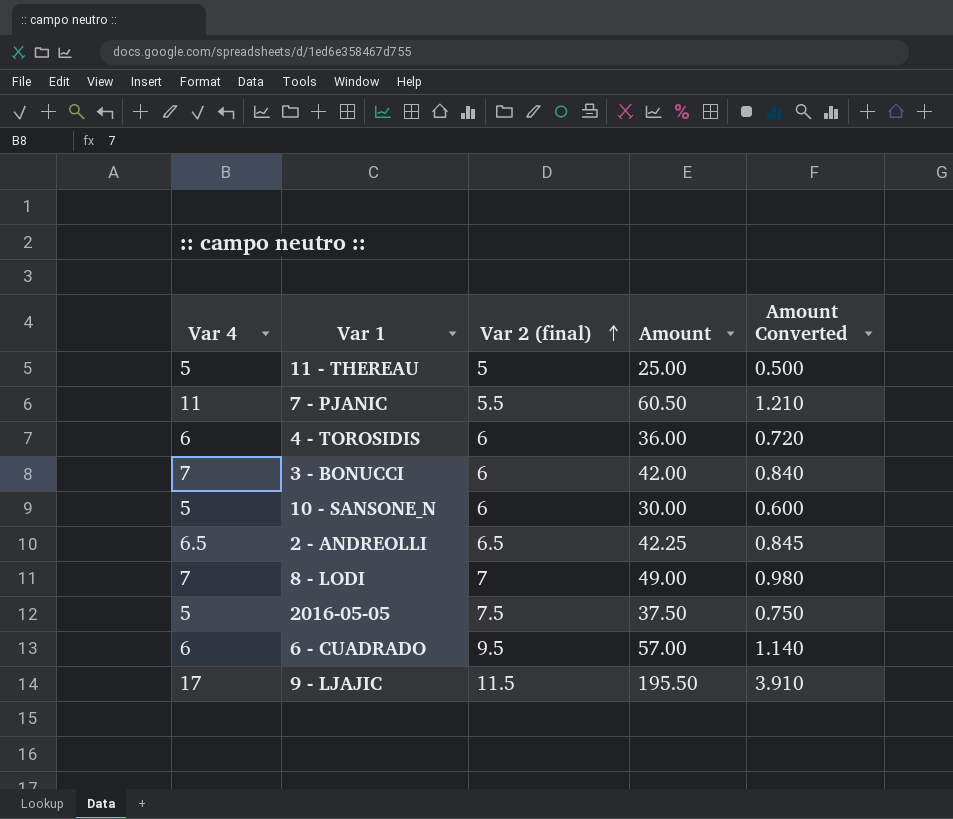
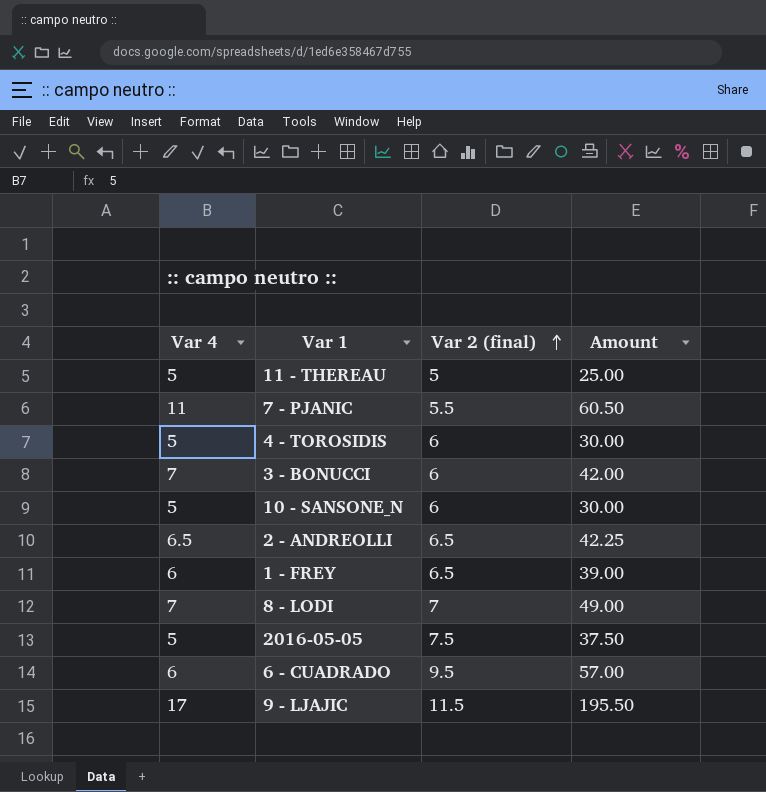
column Amount Converted | formula: [Amount] * 0.02 -> none
4 - TOROSIDIS | Var 4: 6 -> 5
4 - TOROSIDIS | Amount: 36.00 -> 30.00
row 1 - FREY: none -> 6 | 6.5 | 39.00

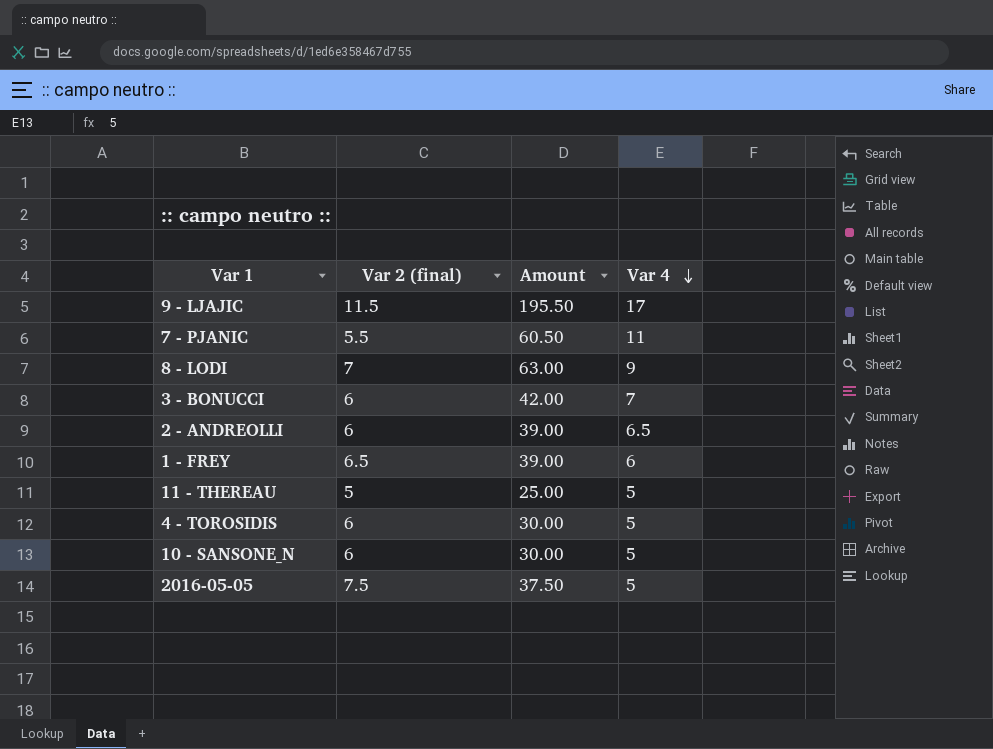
row order: Var 2 (final) ascending -> Var 4 descending
column Var 4 | position: 1 -> 4
row 6 - CUADRADO: 6 | 9.5 | 57.00 -> none
8 - LODI | Amount: 49.00 -> 63.00
8 - LODI | Var 4: 7 -> 9
2 - ANDREOLLI | Var 2 (final): 6.5 -> 6
2 - ANDREOLLI | Amount: 42.25 -> 39.00

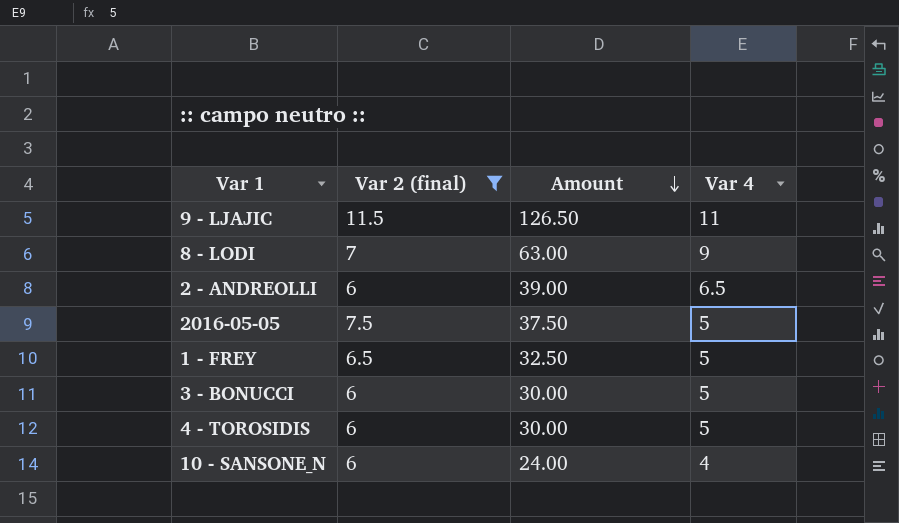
filter: none -> Var 2 (final) >= 6
row order: Var 4 descending -> Amount descending
9 - LJAJIC | Amount: 195.50 -> 126.50
9 - LJAJIC | Var 4: 17 -> 11
1 - FREY | Amount: 39.00 -> 32.50
1 - FREY | Var 4: 6 -> 5
3 - BONUCCI | Amount: 42.00 -> 30.00
3 - BONUCCI | Var 4: 7 -> 5
10 - SANSONE_N | Amount: 30.00 -> 24.00
10 - SANSONE_N | Var 4: 5 -> 4

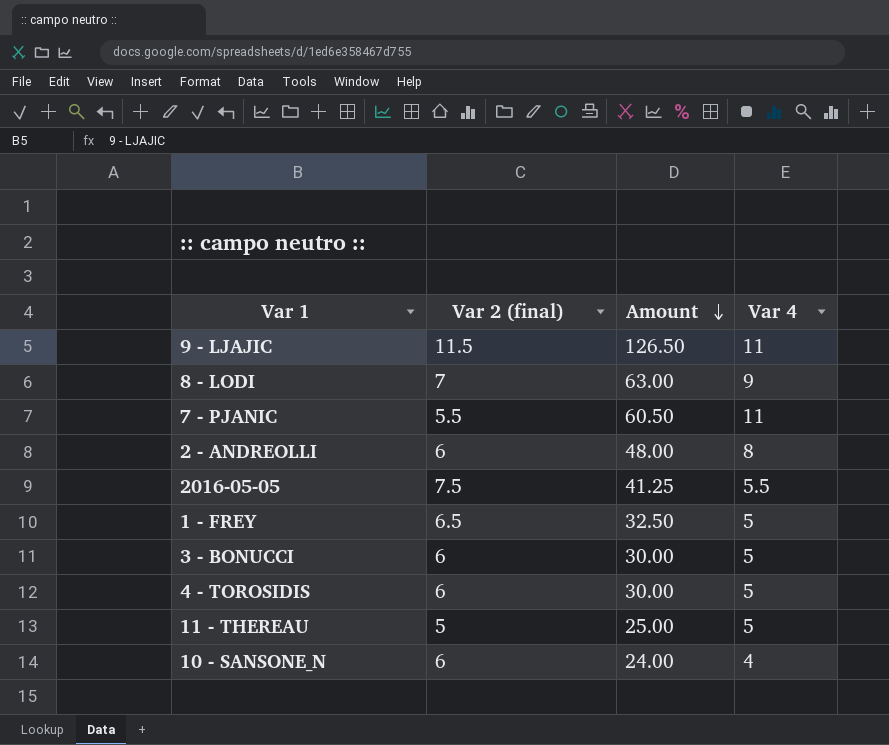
filter: Var 2 (final) >= 6 -> none
2 - ANDREOLLI | Amount: 39.00 -> 48.00
2 - ANDREOLLI | Var 4: 6.5 -> 8
2016-05-05 | Amount: 37.50 -> 41.25
2016-05-05 | Var 4: 5 -> 5.5

